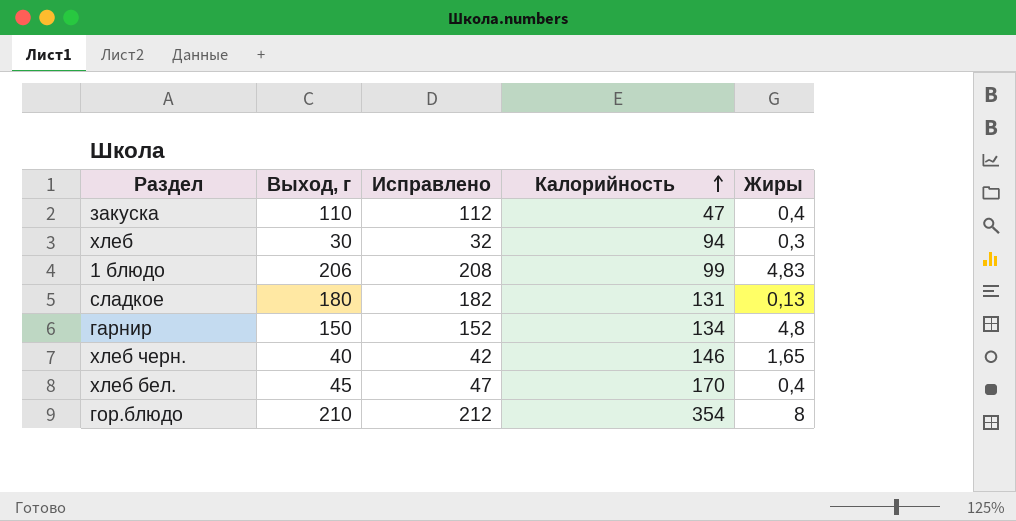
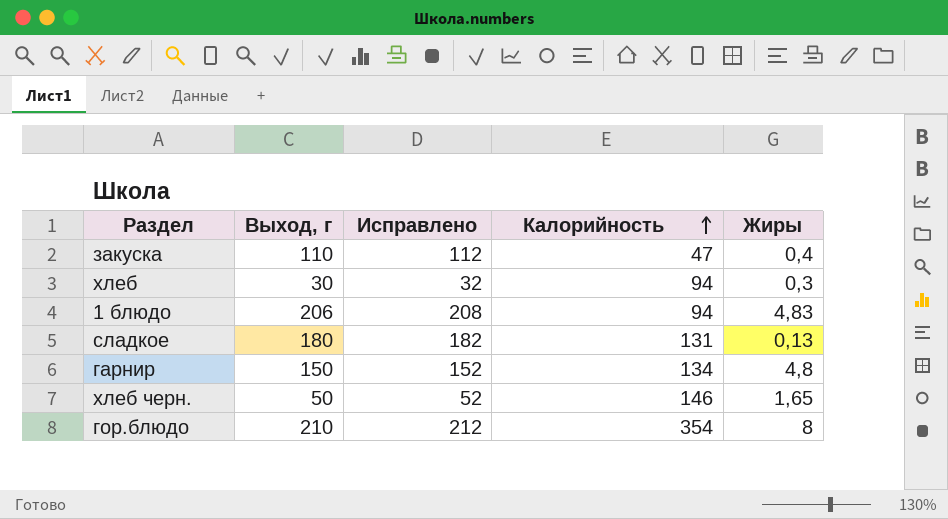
row хлеб бел.: 45 | 47 | 170 | 0,4 -> none
1 блюдо | Калорийность: 99 -> 94
хлеб черн. | Выход, г: 40 -> 50
хлеб черн. | Исправлено: 42 -> 52

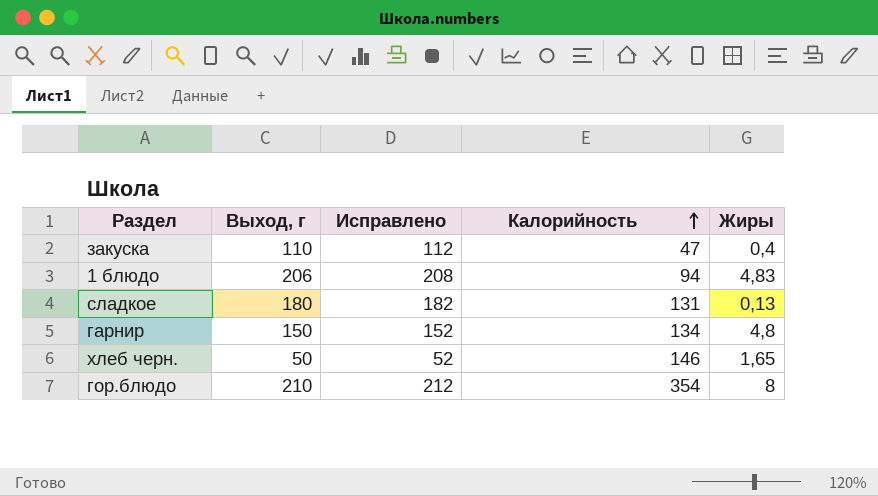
row хлеб: 30 | 32 | 94 | 0,3 -> none

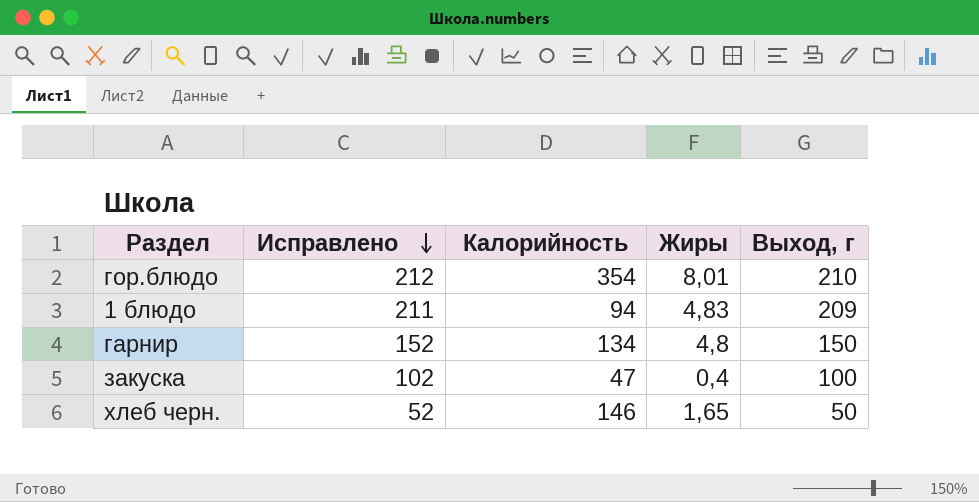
row order: Калорийность ascending -> Исправлено descending
column Выход, г | position: 2 -> 5
row сладкое: 180 | 182 | 131 | 0,13 -> none
гор.блюдо | Жиры: 8 -> 8,01
1 блюдо | Исправлено: 208 -> 211
1 блюдо | Выход, г: 206 -> 209
закуска | Исправлено: 112 -> 102
закуска | Выход, г: 110 -> 100

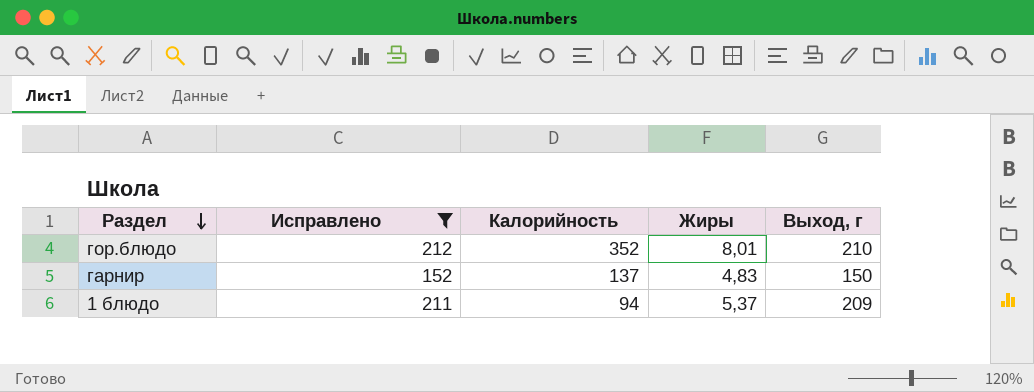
filter: none -> Исправлено >= 152
row order: Исправлено descending -> Раздел descending
гор.блюдо | Калорийность: 354 -> 352
гарнир | Калорийность: 134 -> 137
гарнир | Жиры: 4,8 -> 4,83
1 блюдо | Жиры: 4,83 -> 5,37

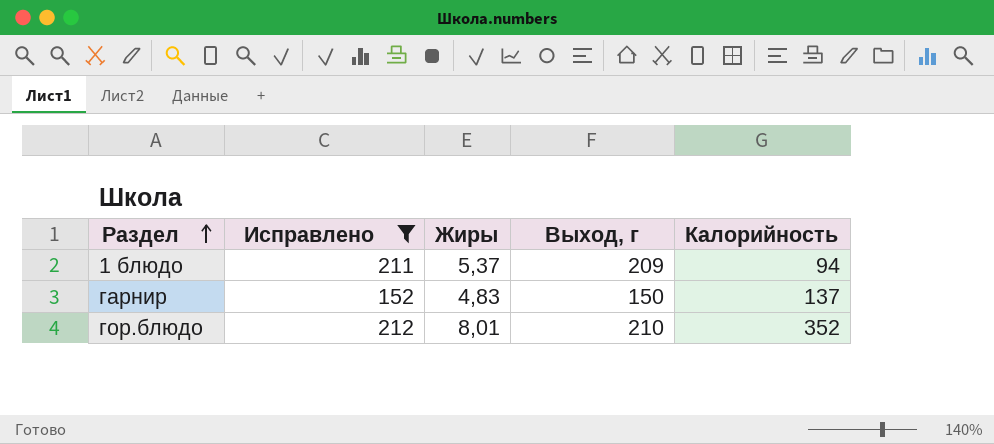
row order: Раздел descending -> Раздел ascending
column Калорийность | position: 3 -> 5

